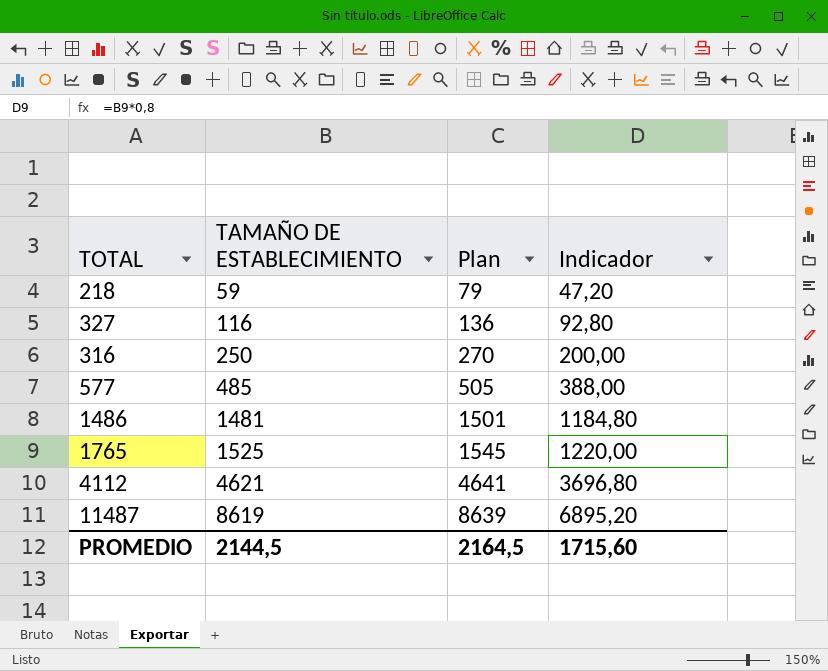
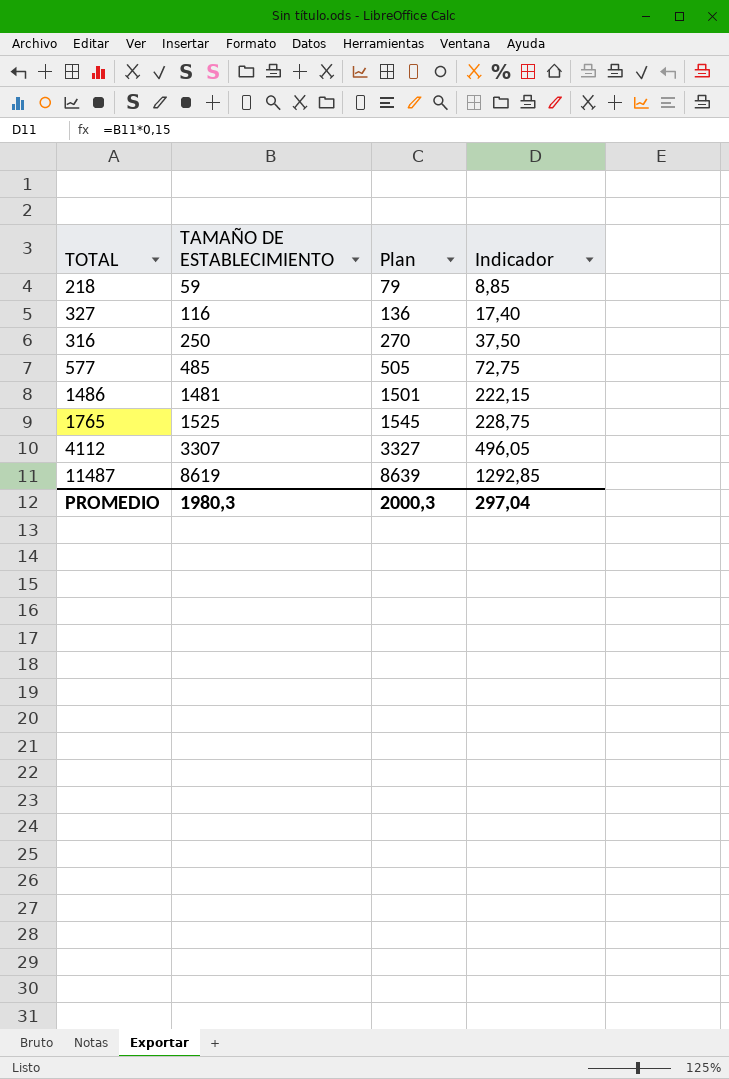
column Indicador | formula: [TAMAÑO DE ESTABLECIMIENTO] * 0,8 -> [TAMAÑO DE ESTABLECIMIENTO] * 0,15
4112 | TAMAÑO DE ESTABLECIMIENTO: 4621 -> 3307
4112 | Plan: 4641 -> 3327
PROMEDIO | TAMAÑO DE ESTABLECIMIENTO: 2144,5 -> 1980,3
PROMEDIO | Plan: 2164,5 -> 2000,3
PROMEDIO | Indicador: 1715,60 -> 297,04

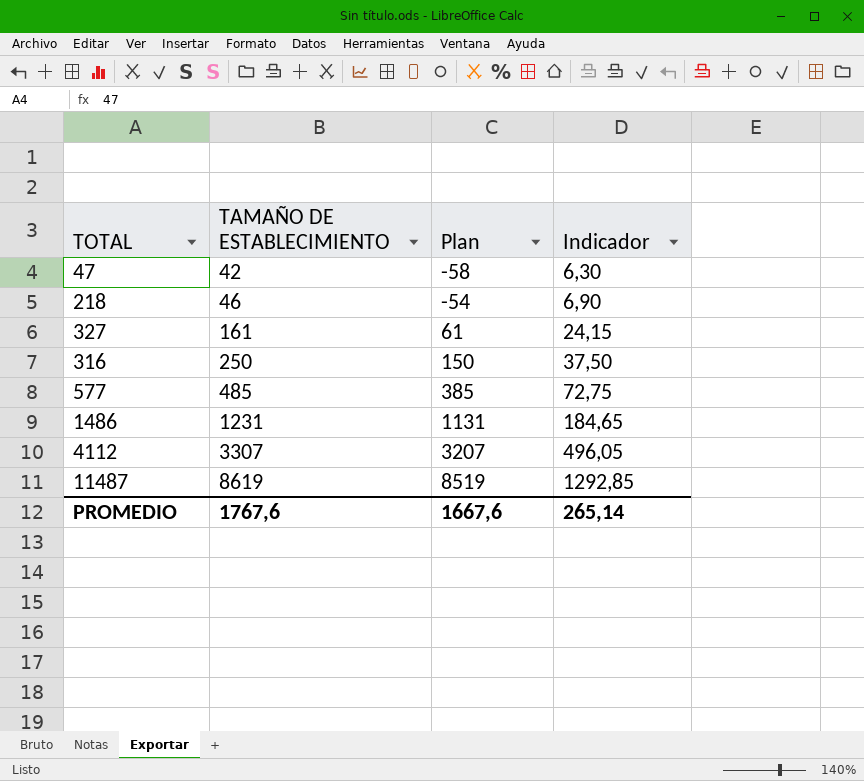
column Plan | formula: [TAMAÑO DE ESTABLECIMIENTO] + 20 -> [TAMAÑO DE ESTABLECIMIENTO] - 100
row 1765: 1525 | 1545 | 228,75 -> none
row 47: none -> 42 | -58 | 6,30
218 | TAMAÑO DE ESTABLECIMIENTO: 59 -> 46
218 | Indicador: 8,85 -> 6,90
327 | TAMAÑO DE ESTABLECIMIENTO: 116 -> 161
327 | Indicador: 17,40 -> 24,15
1486 | TAMAÑO DE ESTABLECIMIENTO: 1481 -> 1231
1486 | Indicador: 222,15 -> 184,65
PROMEDIO | TAMAÑO DE ESTABLECIMIENTO: 1980,3 -> 1767,6
PROMEDIO | Plan: 2000,3 -> 1667,6
PROMEDIO | Indicador: 297,04 -> 265,14

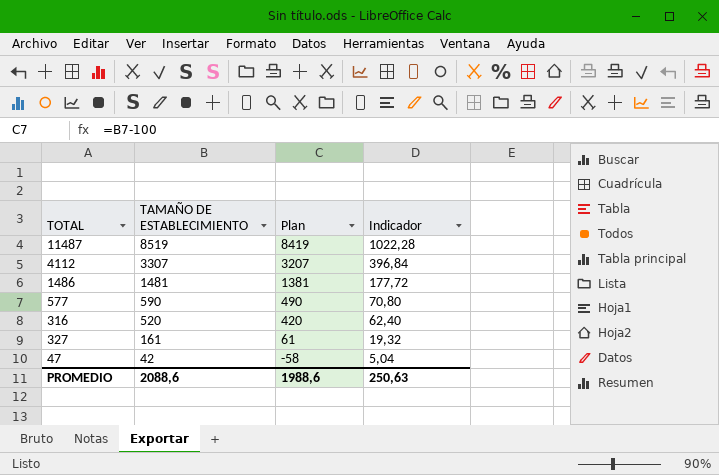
row order: TAMAÑO DE ESTABLECIMIENTO ascending -> TAMAÑO DE ESTABLECIMIENTO descending
column Indicador | formula: [TAMAÑO DE ESTABLECIMIENTO] * 0,15 -> [TAMAÑO DE ESTABLECIMIENTO] * 0,12
row 218: 46 | -54 | 6,90 -> none
11487 | TAMAÑO DE ESTABLECIMIENTO: 8619 -> 8519
11487 | Plan: 8519 -> 8419
1486 | TAMAÑO DE ESTABLECIMIENTO: 1231 -> 1481
1486 | Plan: 1131 -> 1381
577 | TAMAÑO DE ESTABLECIMIENTO: 485 -> 590
577 | Plan: 385 -> 490
316 | TAMAÑO DE ESTABLECIMIENTO: 250 -> 520
316 | Plan: 150 -> 420
PROMEDIO | TAMAÑO DE ESTABLECIMIENTO: 1767,6 -> 2088,6
PROMEDIO | Plan: 1667,6 -> 1988,6
PROMEDIO | Indicador: 265,14 -> 250,63

